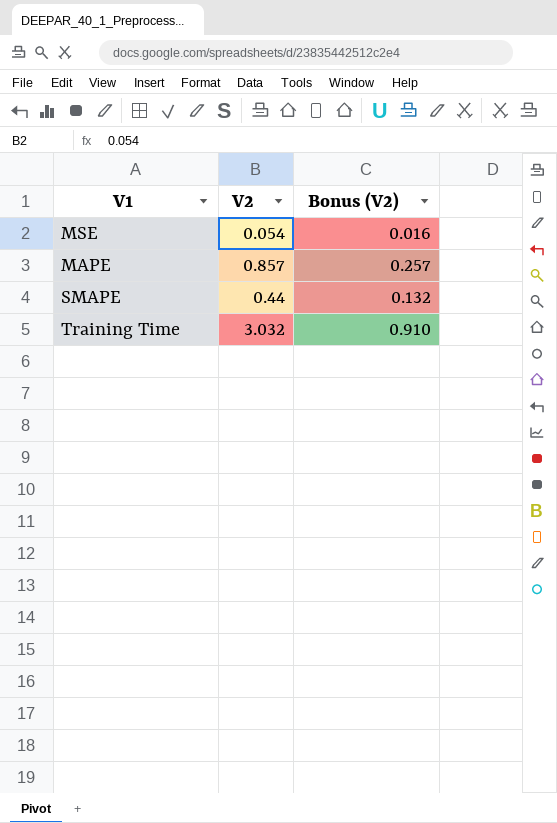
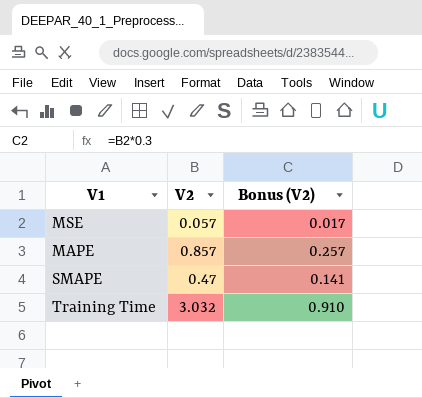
MSE | V2: 0.054 -> 0.057
MSE | Bonus (V2): 0.016 -> 0.017
SMAPE | V2: 0.44 -> 0.47
SMAPE | Bonus (V2): 0.132 -> 0.141

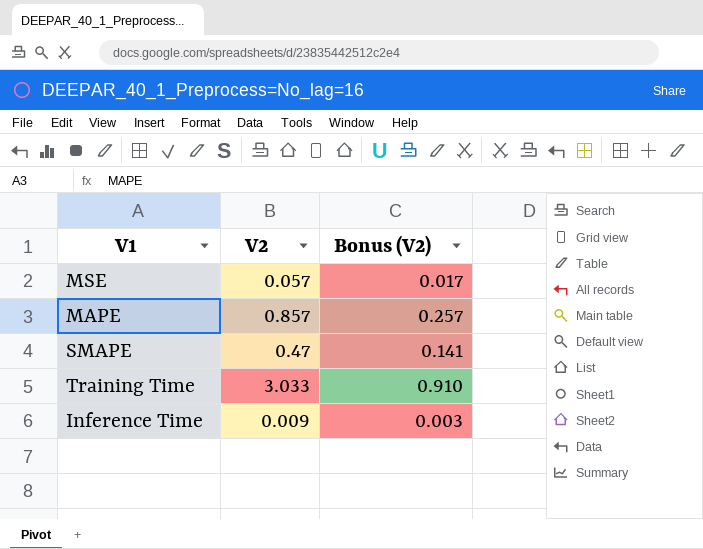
Training Time | V2: 3.032 -> 3.033
row Inference Time: none -> 0.009 | 0.003

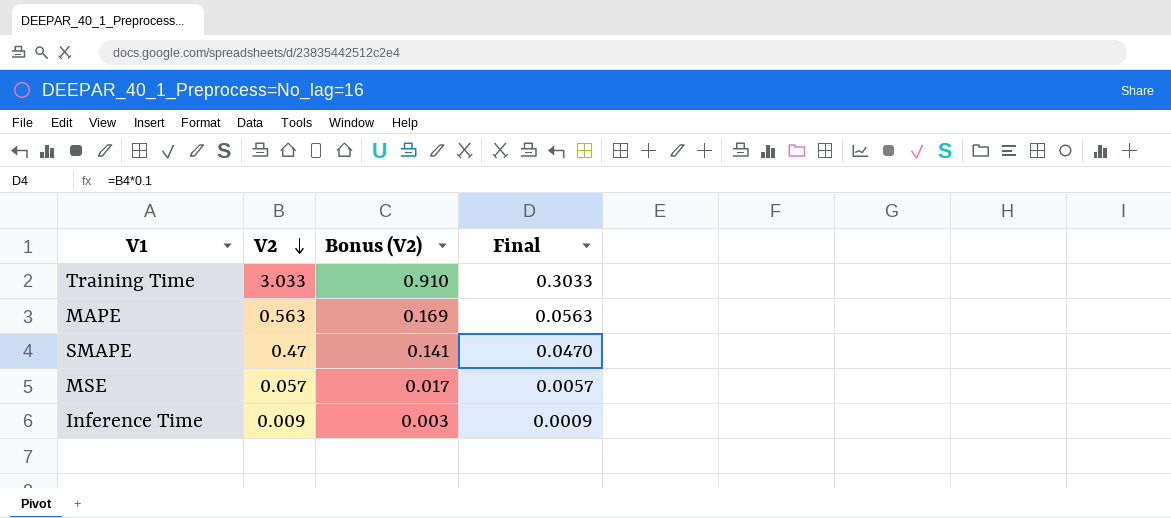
row order: none -> V2 descending
column Final | formula: none -> [V2] * 0.1
MAPE | V2: 0.857 -> 0.563
MAPE | Bonus (V2): 0.257 -> 0.169

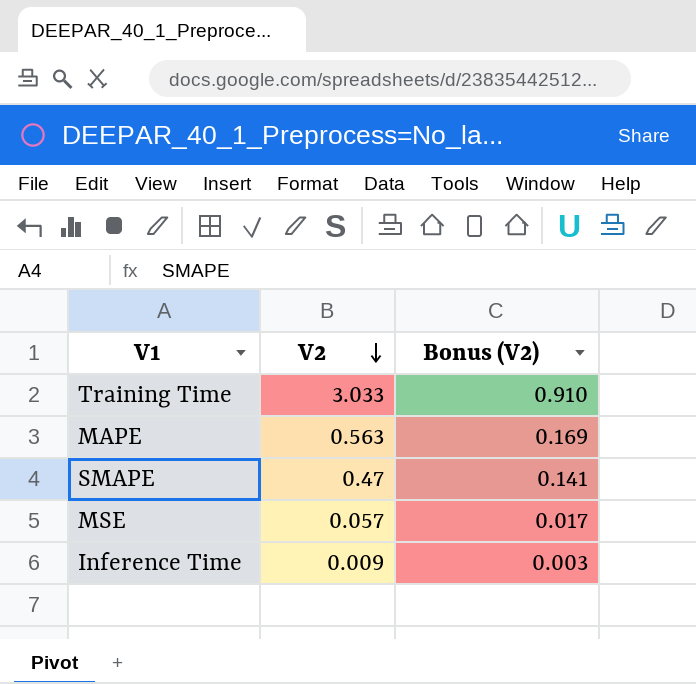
column Final | formula: [V2] * 0.1 -> none

